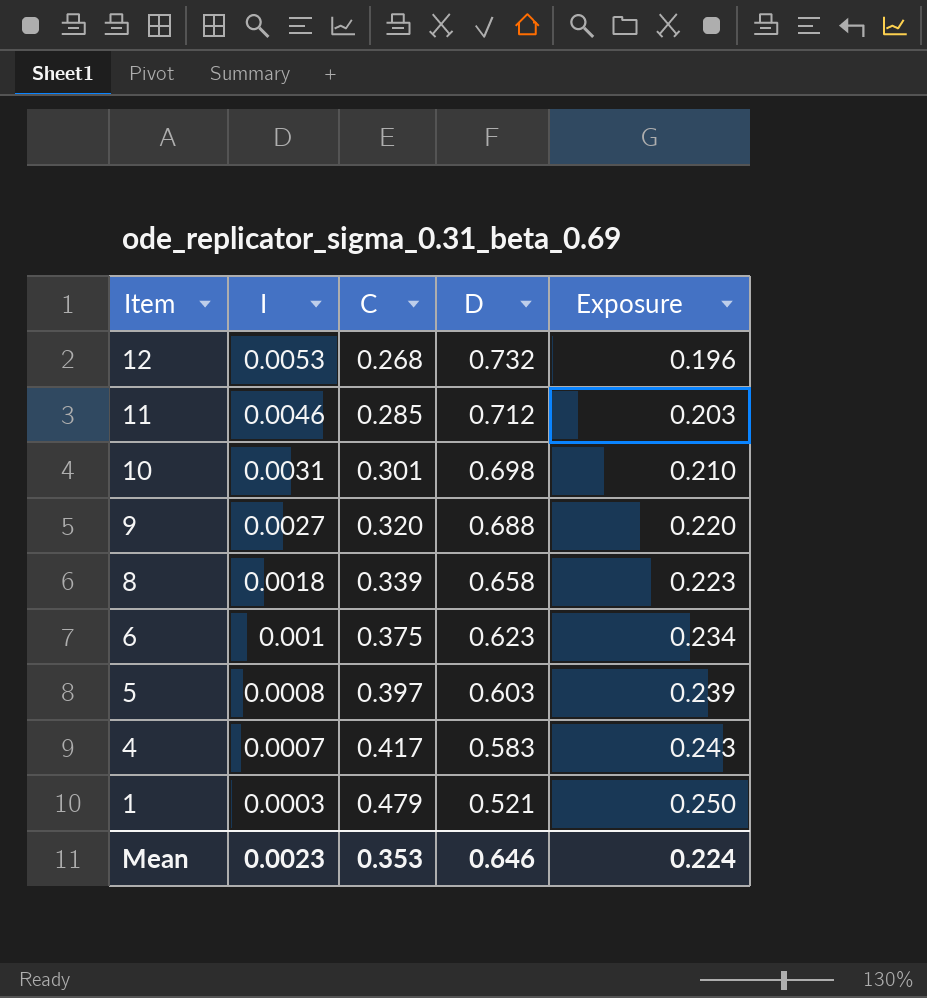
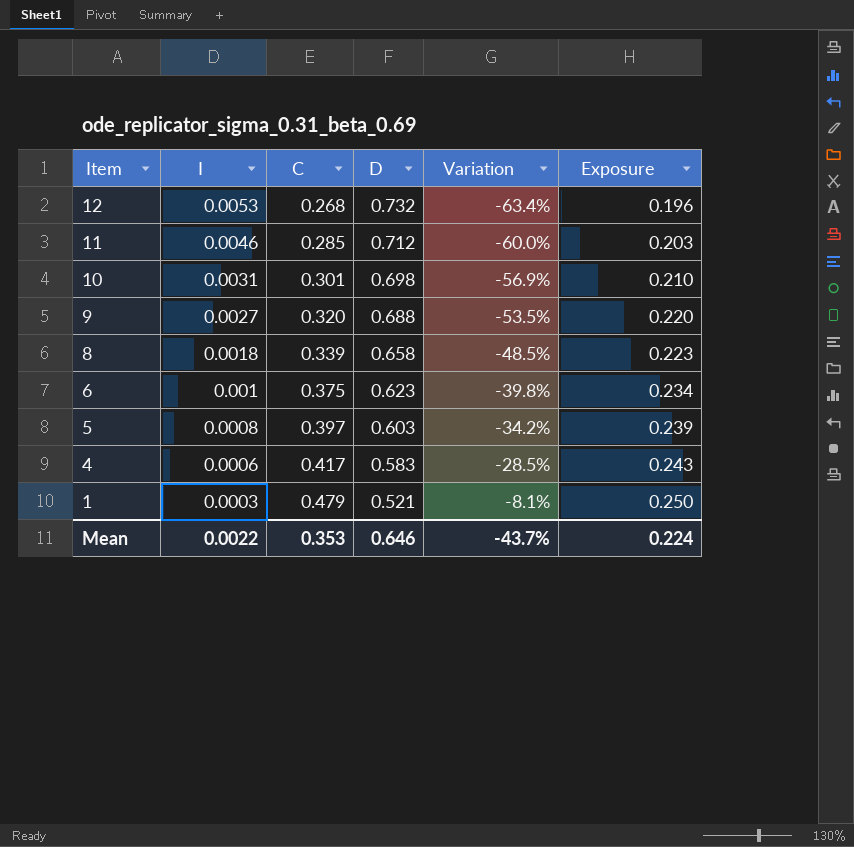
column Variation | formula: none -> ([C] - [D]) / [D]
4 | I: 0.0007 -> 0.0006
Mean | I: 0.0023 -> 0.0022

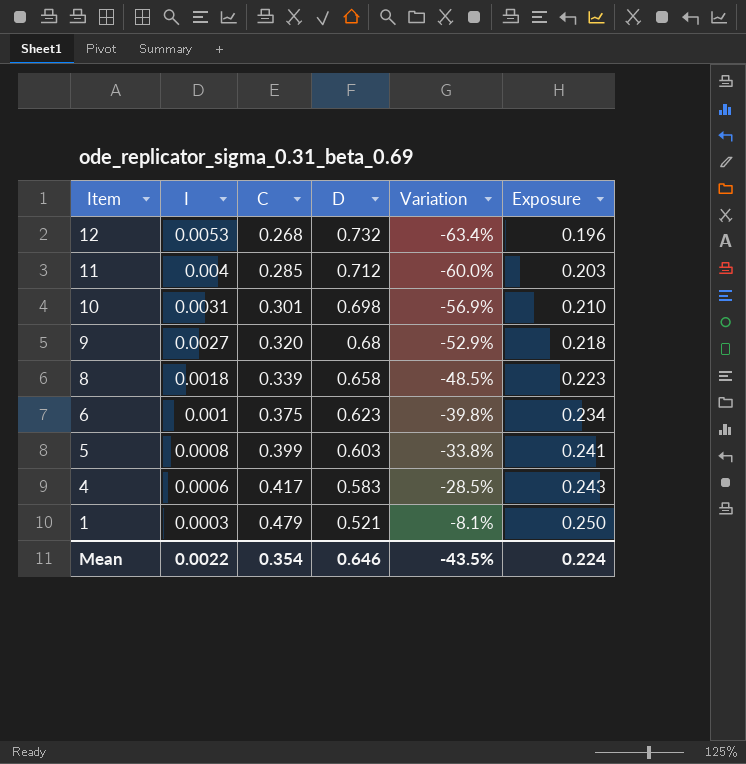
11 | I: 0.0046 -> 0.004
9 | D: 0.688 -> 0.68
9 | Variation: -53.5% -> -52.9%
9 | Exposure: 0.220 -> 0.218
5 | C: 0.397 -> 0.399
5 | Variation: -34.2% -> -33.8%
5 | Exposure: 0.239 -> 0.241
Mean | C: 0.353 -> 0.354
Mean | Variation: -43.7% -> -43.5%

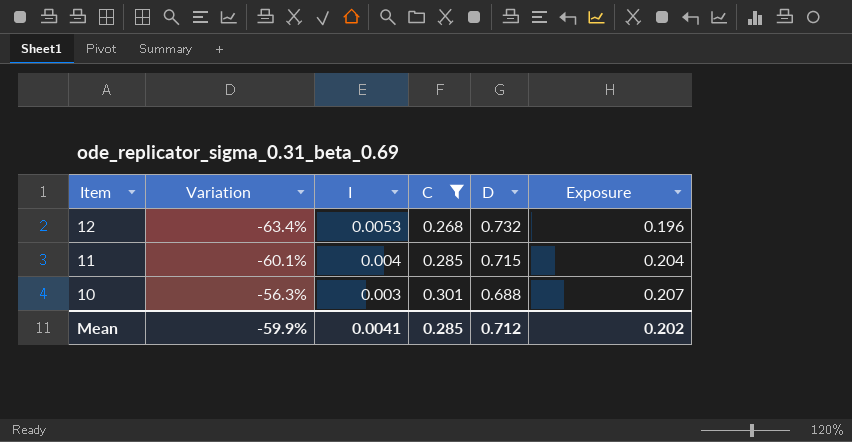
filter: none -> C <= 0.301
column Variation | position: 5 -> 2
11 | Variation: -60.0% -> -60.1%
11 | D: 0.712 -> 0.715
11 | Exposure: 0.203 -> 0.204
10 | Variation: -56.9% -> -56.3%
10 | I: 0.0031 -> 0.003
10 | D: 0.698 -> 0.688
10 | Exposure: 0.210 -> 0.207
Mean | Variation: -43.5% -> -59.9%
Mean | I: 0.0022 -> 0.0041
Mean | C: 0.354 -> 0.285
Mean | D: 0.646 -> 0.712
Mean | Exposure: 0.224 -> 0.202

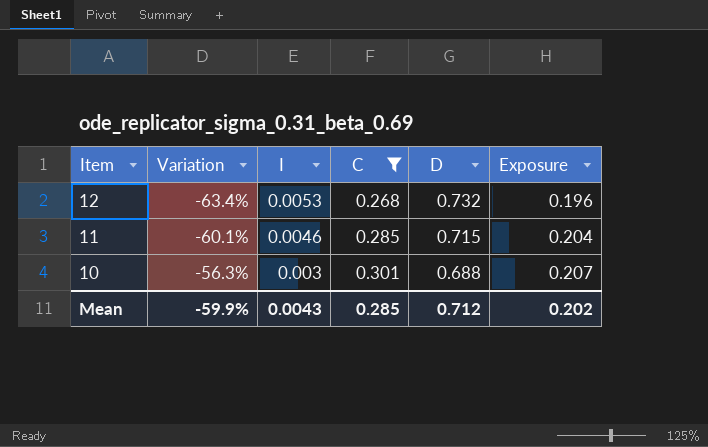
11 | I: 0.004 -> 0.0046
Mean | I: 0.0041 -> 0.0043

